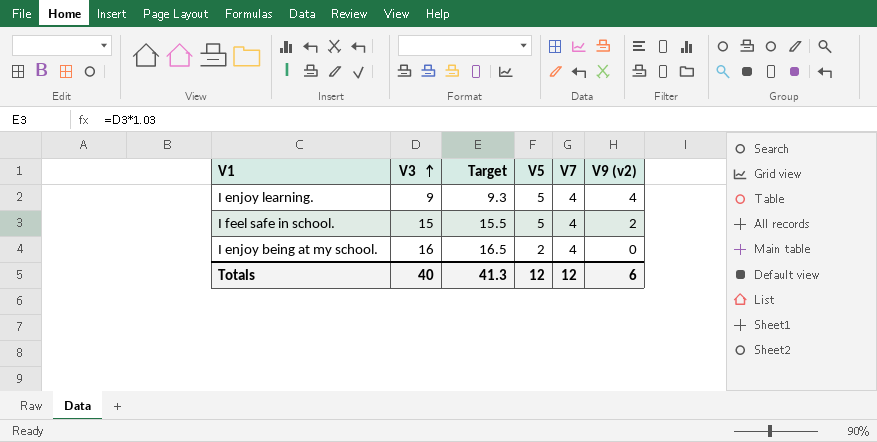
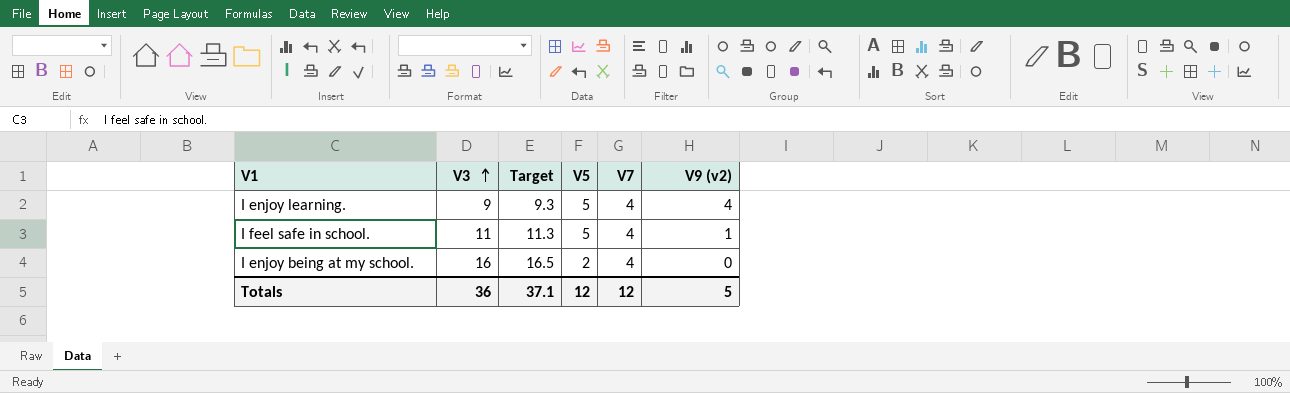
I feel safe in school. | V3: 15 -> 11
I feel safe in school. | Target: 15.5 -> 11.3
I feel safe in school. | V9 (v2): 2 -> 1
Totals | V3: 40 -> 36
Totals | Target: 41.3 -> 37.1
Totals | V9 (v2): 6 -> 5

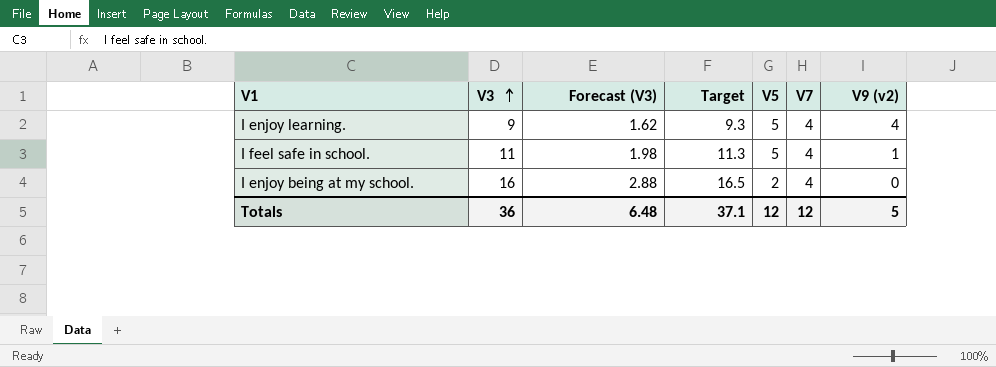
column Forecast (V3) | formula: none -> [V3] * 0.18

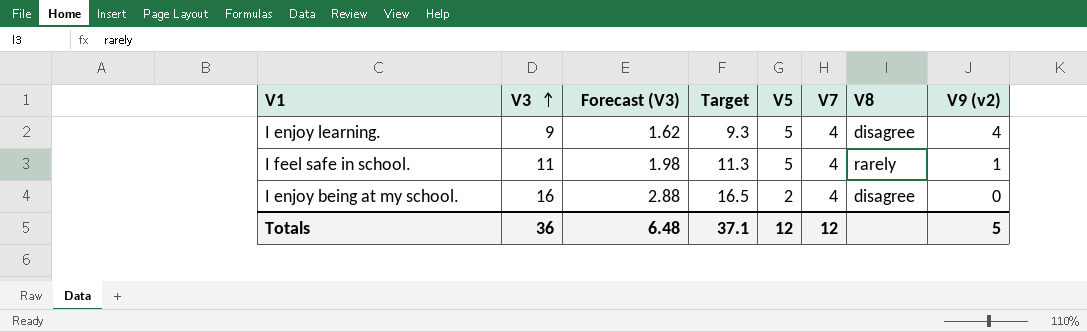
column V8 | position: none -> 7

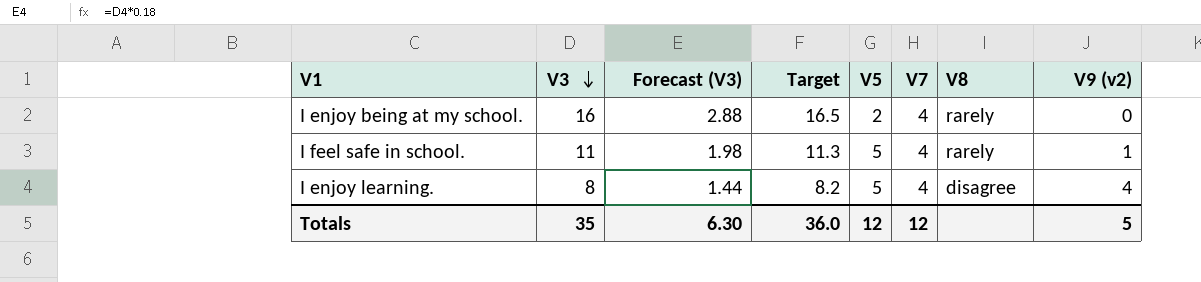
row order: V3 ascending -> V3 descending
I enjoy being at my school. | V8: disagree -> rarely
I enjoy learning. | V3: 9 -> 8
I enjoy learning. | Forecast (V3): 1.62 -> 1.44
I enjoy learning. | Target: 9.3 -> 8.2
Totals | V3: 36 -> 35
Totals | Forecast (V3): 6.48 -> 6.30
Totals | Target: 37.1 -> 36.0

